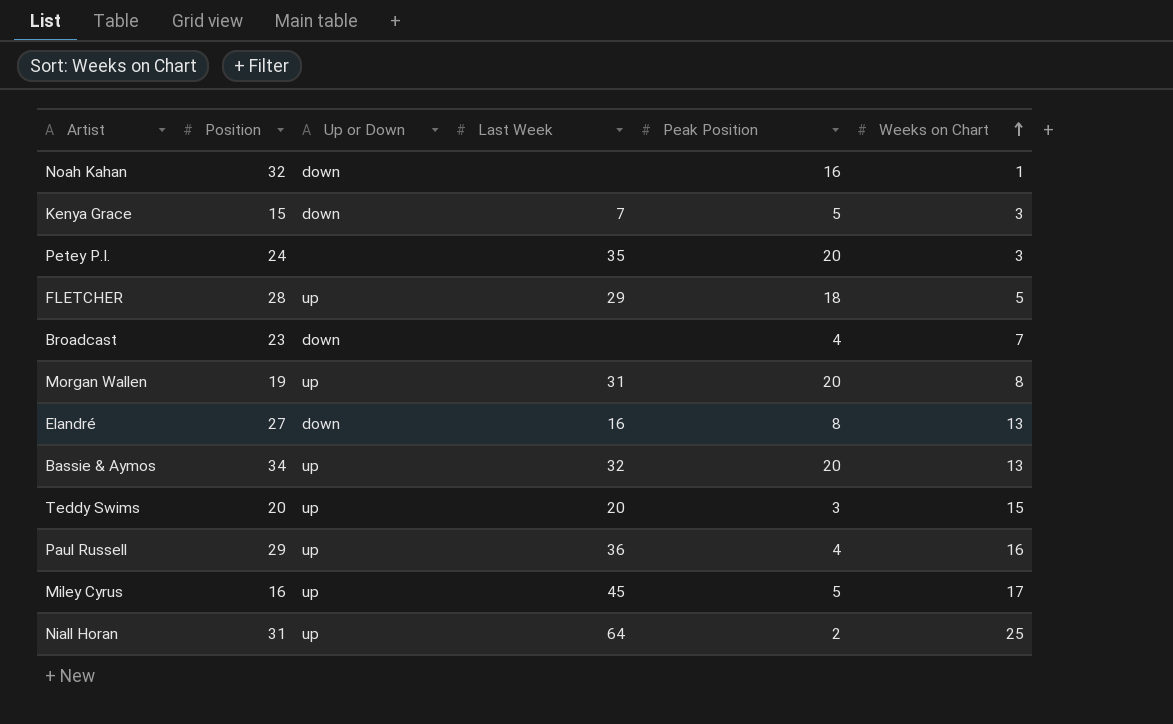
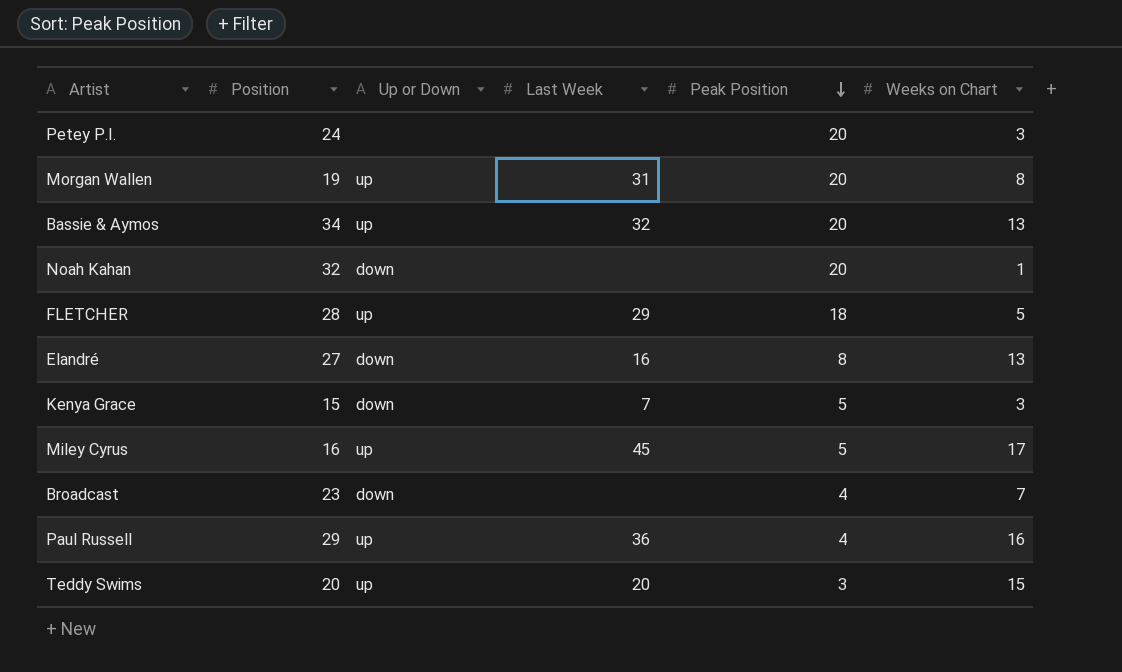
row order: Weeks on Chart ascending -> Peak Position descending
row Niall Horan: 31 | up | 64 | 2 | 25 -> none
Petey P.I. | Last Week: 35 -> none
Noah Kahan | Peak Position: 16 -> 20

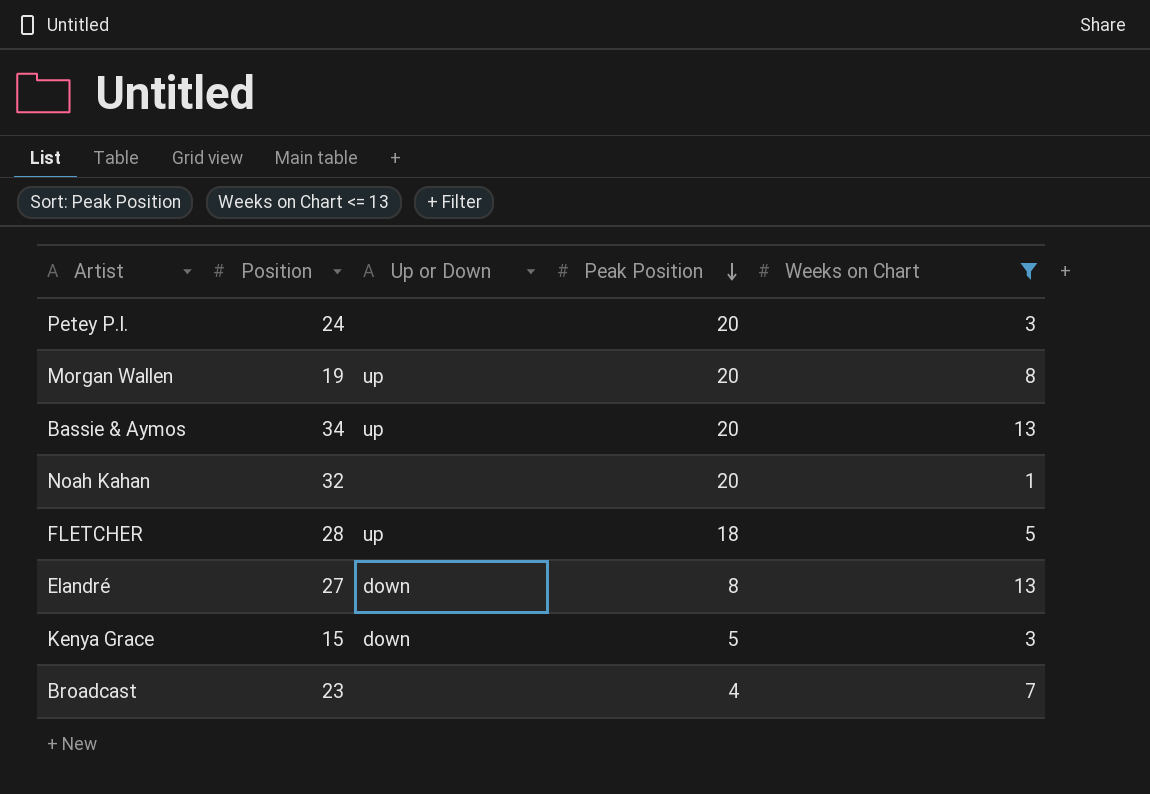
filter: none -> Weeks on Chart <= 13
column Last Week | position: 4 -> none
Noah Kahan | Up or Down: down -> none
Broadcast | Up or Down: down -> none

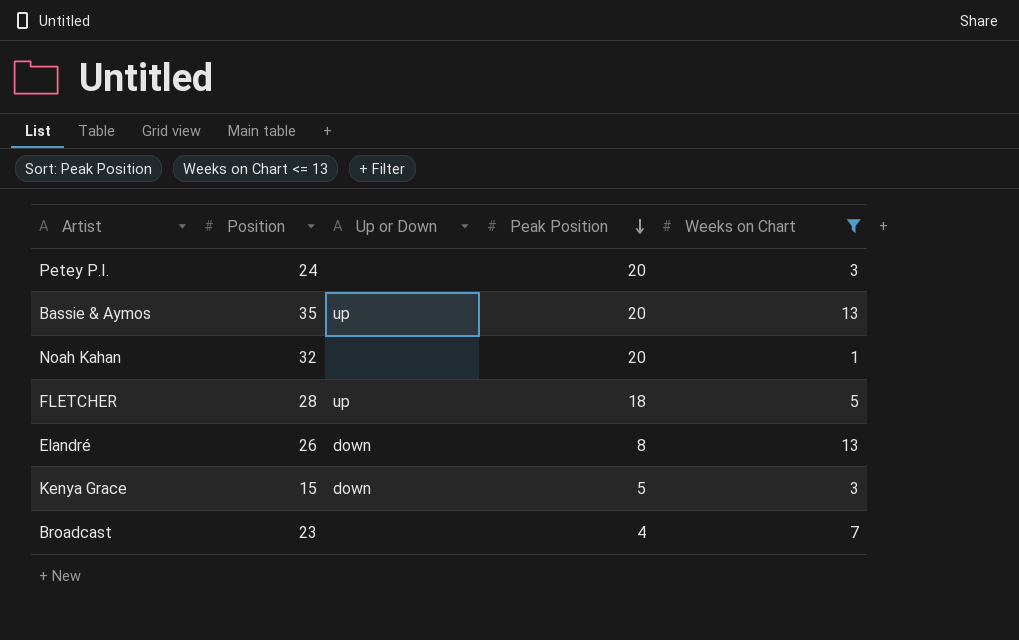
row Morgan Wallen: 19 | up | 20 | 8 -> none
Bassie & Aymos | Position: 34 -> 35
Elandré | Position: 27 -> 26

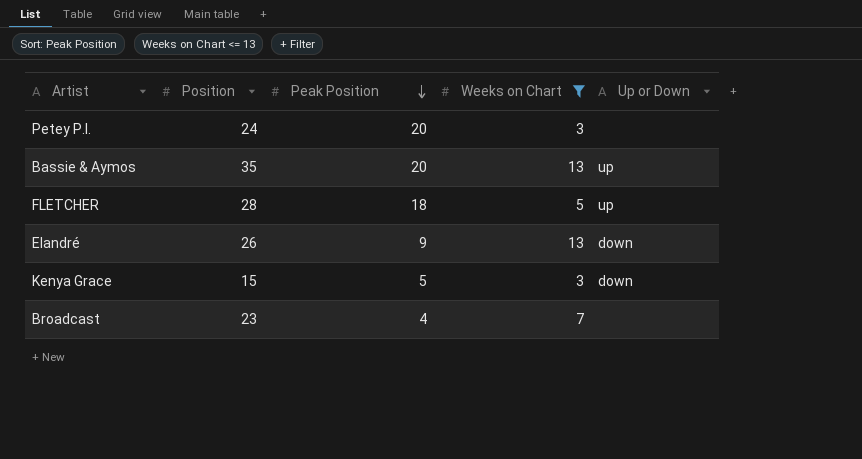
column Up or Down | position: 3 -> 5
row Noah Kahan: 32 | none | 20 | 1 -> none
Elandré | Peak Position: 8 -> 9

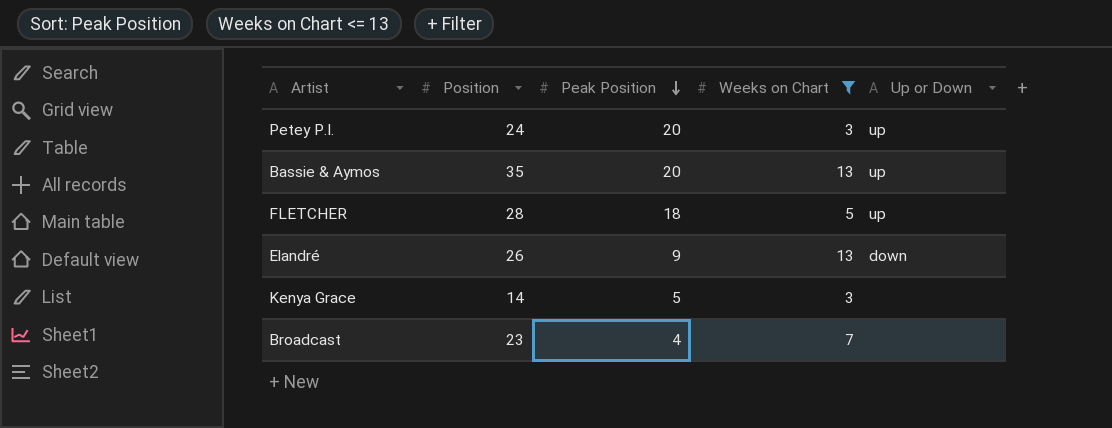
Petey P.I. | Up or Down: none -> up
Kenya Grace | Position: 15 -> 14
Kenya Grace | Up or Down: down -> none

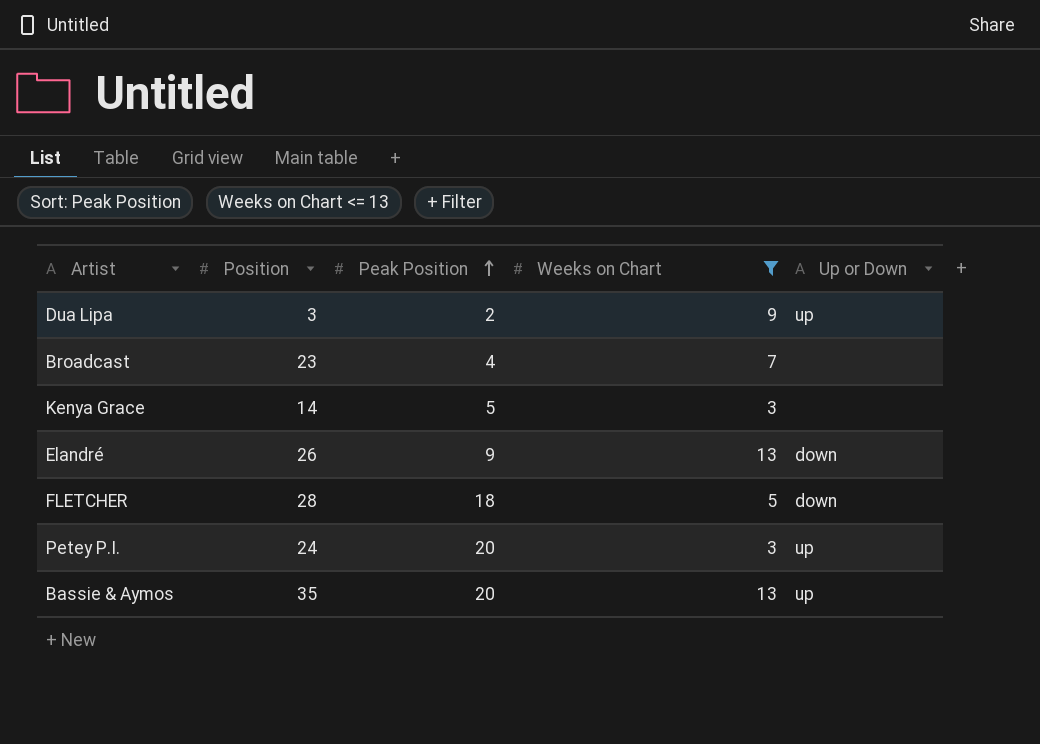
row order: Peak Position descending -> Peak Position ascending
row Dua Lipa: none -> 3 | 2 | 9 | up
FLETCHER | Up or Down: up -> down

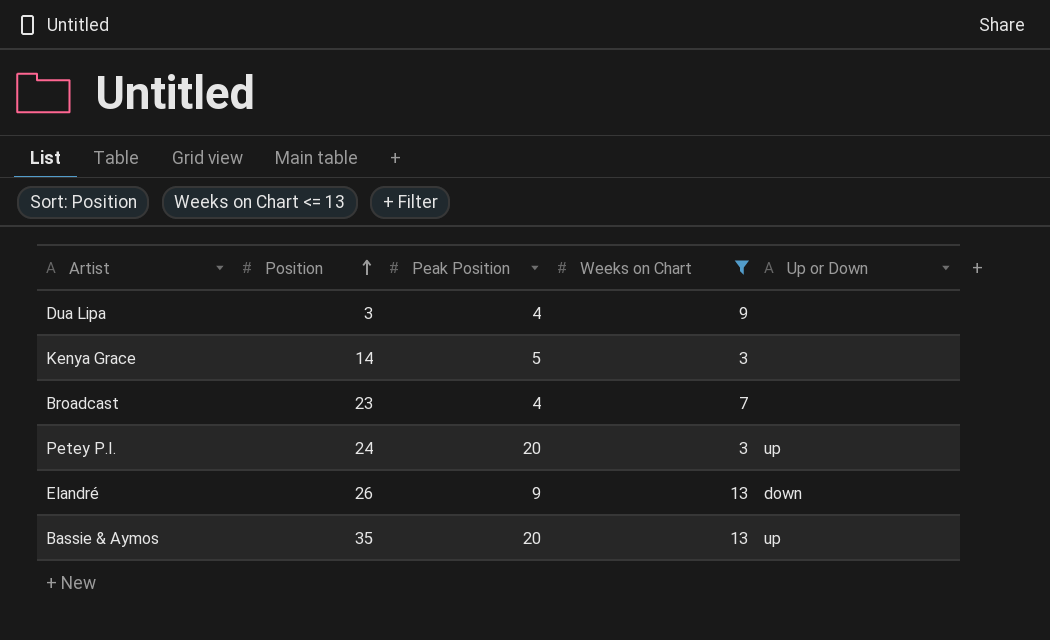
row order: Peak Position ascending -> Position ascending
row FLETCHER: 28 | 18 | 5 | down -> none
Dua Lipa | Peak Position: 2 -> 4
Dua Lipa | Up or Down: up -> none

